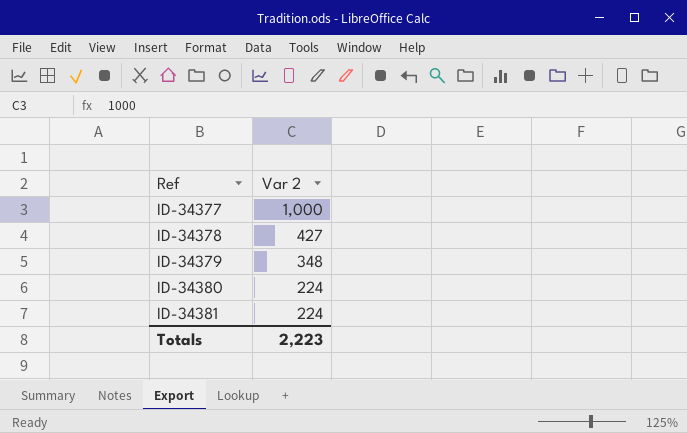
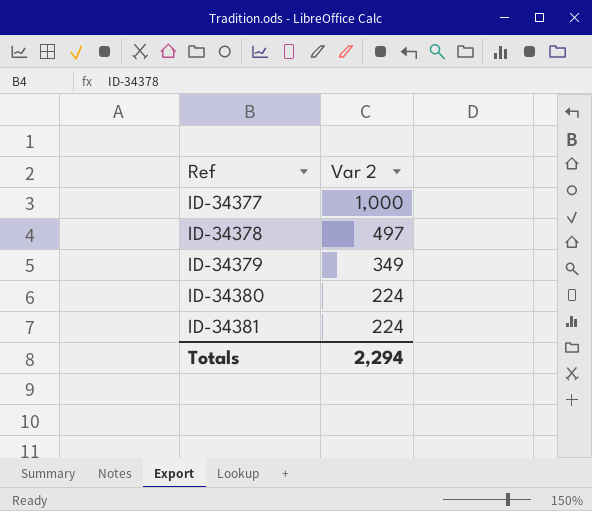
ID-34378 | Var 2: 427 -> 497
ID-34379 | Var 2: 348 -> 349
Totals | Var 2: 2,223 -> 2,294

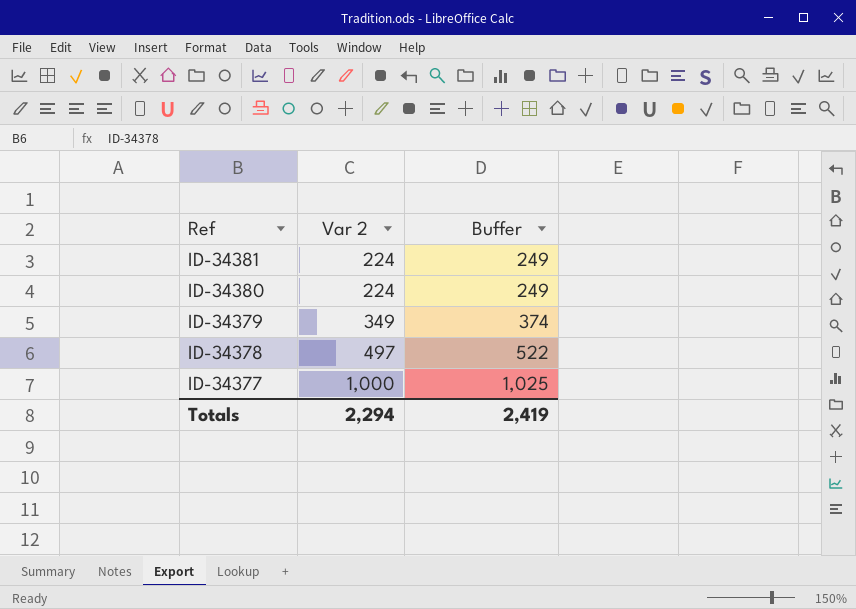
row order: Ref ascending -> Ref descending
column Buffer | formula: none -> [Var 2] + 25

